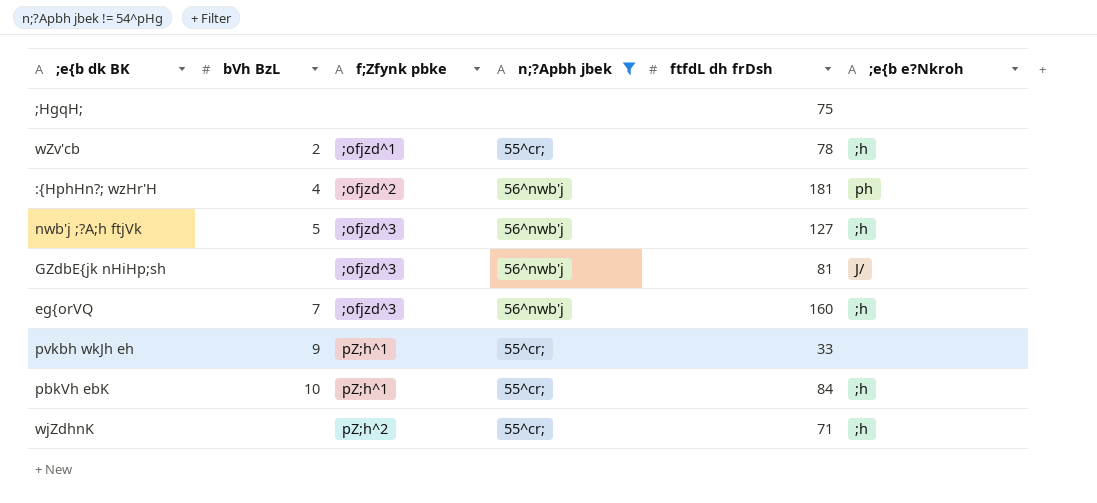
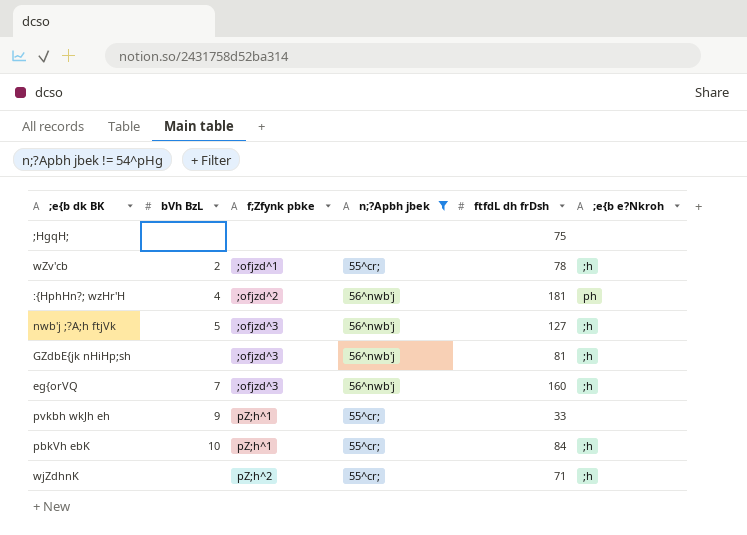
GZdbE{jk nHiHp;sh | ;e{b e?Nkroh: J/ -> ;h

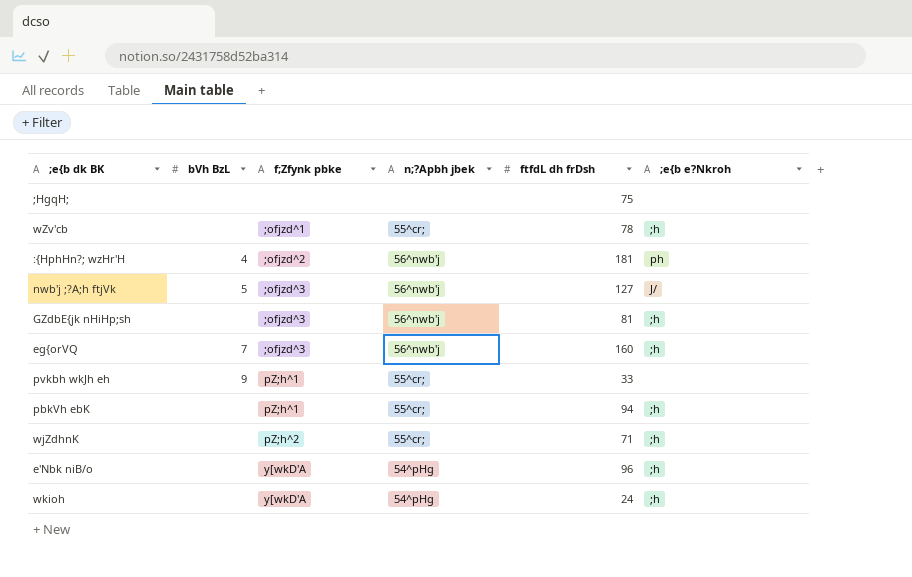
filter: n;?Apbh jbek != 54^pHg -> none
wZv'cb | bVh BzL: 2 -> none
nwb'j ;?A;h ftjVk | ;e{b e?Nkroh: ;h -> J/
pbkVh ebK | bVh BzL: 10 -> none
pbkVh ebK | ftfdL dh frDsh: 84 -> 94

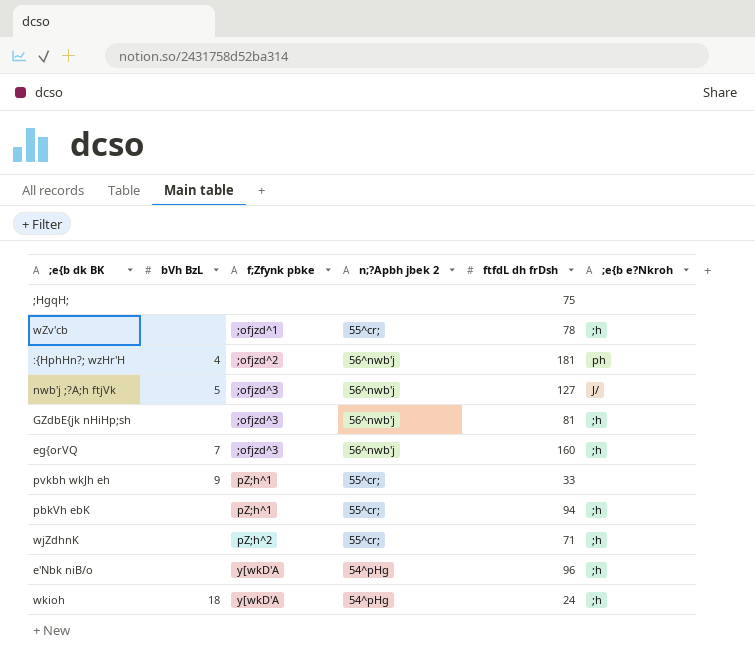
column name: n;?Apbh jbek -> n;?Apbh jbek 2
wkioh | bVh BzL: none -> 18

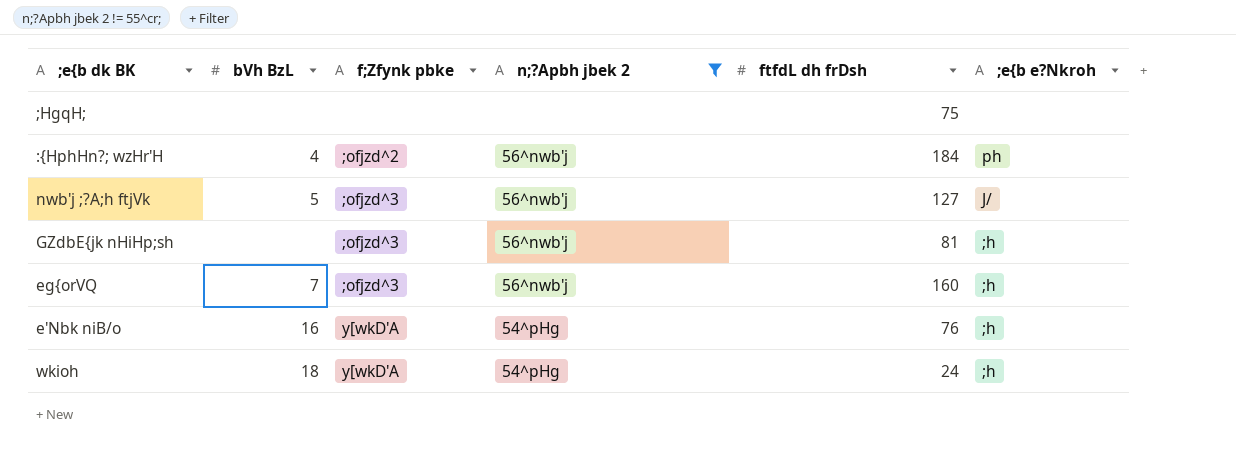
filter: none -> n;?Apbh jbek 2 != 55^cr;
:{HphHn?; wzHr'H | ftfdL dh frDsh: 181 -> 184
e'Nbk niB/o | bVh BzL: none -> 16
e'Nbk niB/o | ftfdL dh frDsh: 96 -> 76

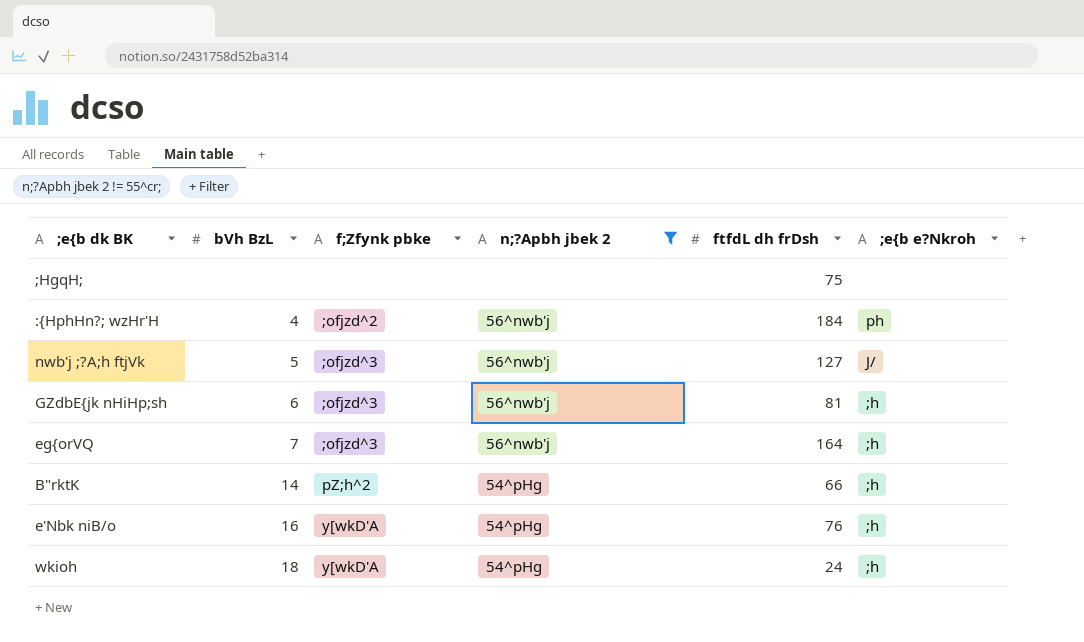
GZdbE{jk nHiHp;sh | bVh BzL: none -> 6
eg{orVQ | ftfdL dh frDsh: 160 -> 164
row B"rktK: none -> 14 | pZ;h^2 | 54^pHg | 66 | ;h

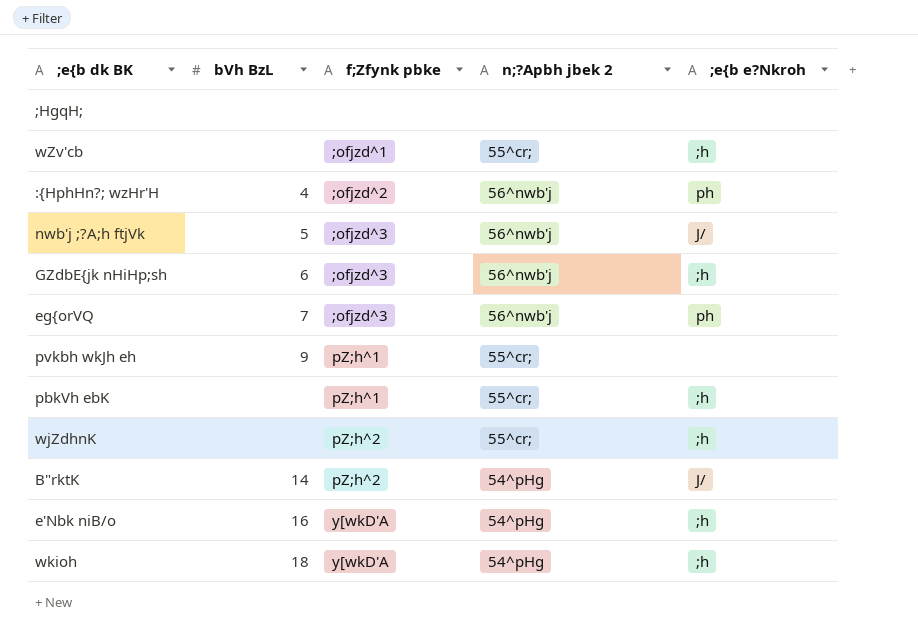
filter: n;?Apbh jbek 2 != 55^cr; -> none
column ftfdL dh frDsh | position: 5 -> none
eg{orVQ | ;e{b e?Nkroh: ;h -> ph
B"rktK | ;e{b e?Nkroh: ;h -> J/

